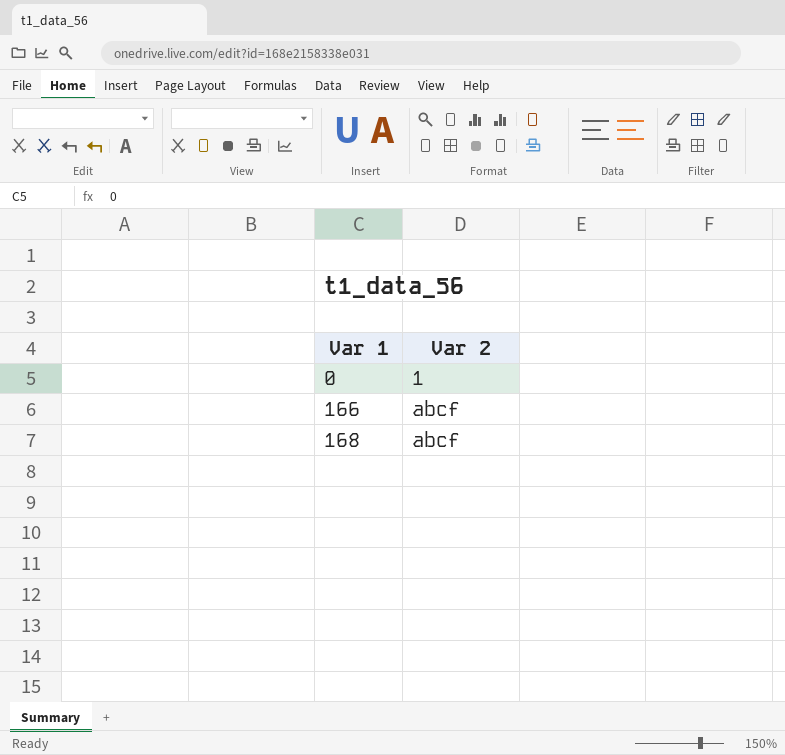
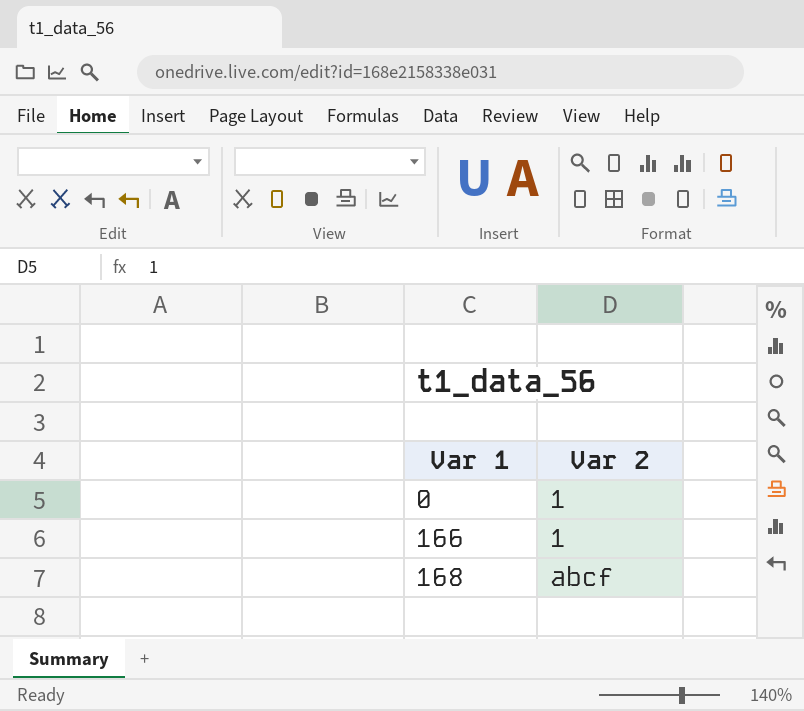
166 | Var 2: abcf -> 1

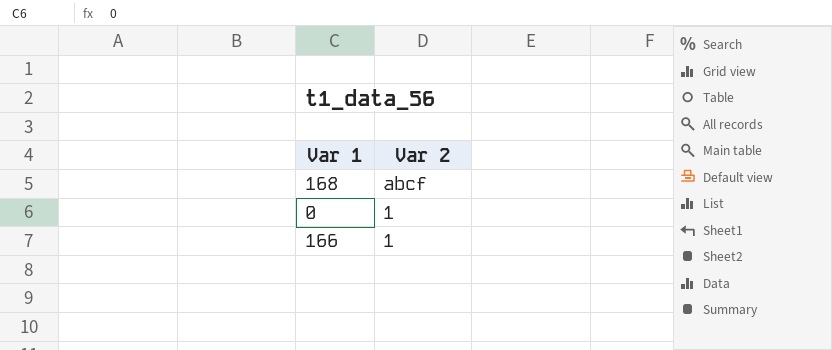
row order: Var 1 ascending -> Var 2 descending

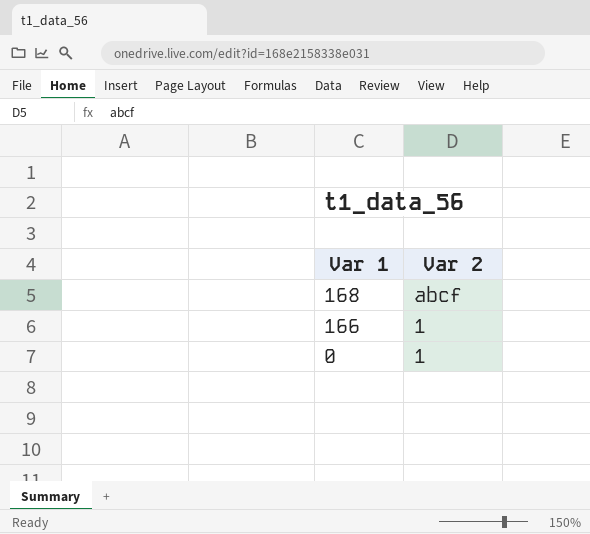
row order: Var 2 descending -> Var 1 descending

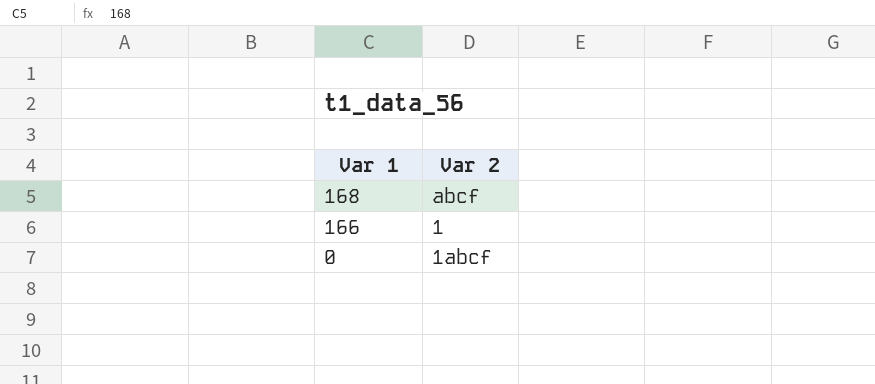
0 | Var 2: 1 -> 1abcf

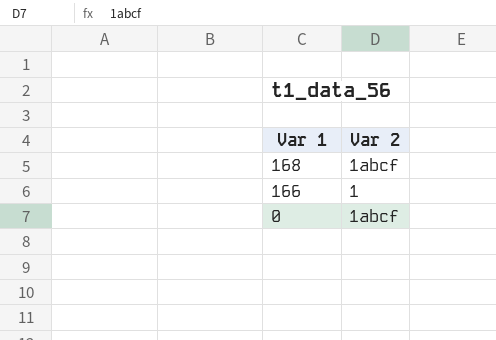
168 | Var 2: abcf -> 1abcf

